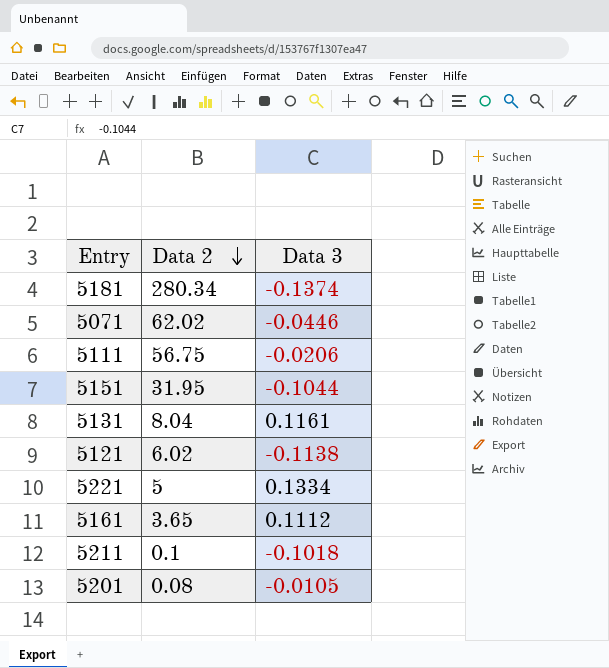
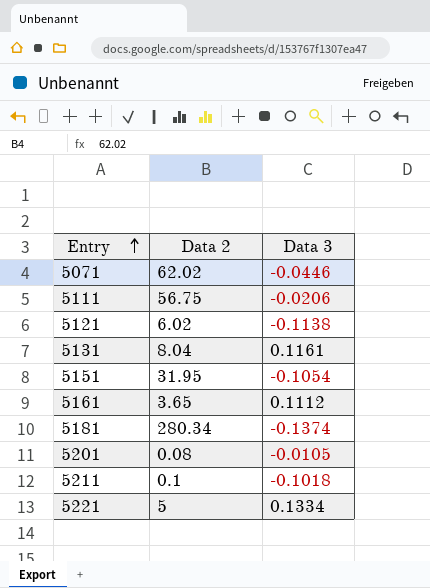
row order: Data 2 descending -> Entry ascending
5151 | Data 3: -0.1044 -> -0.1054

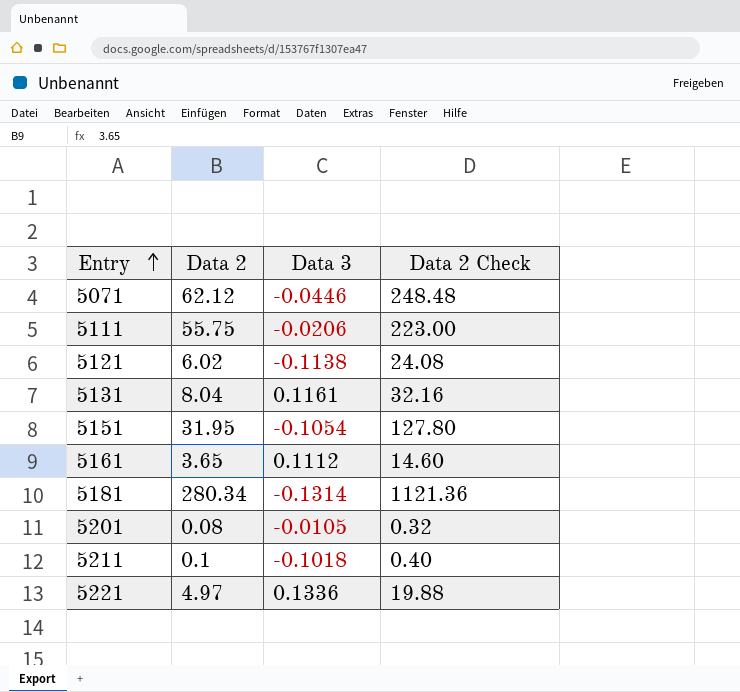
column Data 2 Check | formula: none -> [Data 2] * 4
5071 | Data 2: 62.02 -> 62.12
5111 | Data 2: 56.75 -> 55.75
5181 | Data 3: -0.1374 -> -0.1314
5221 | Data 2: 5 -> 4.97
5221 | Data 3: 0.1334 -> 0.1336

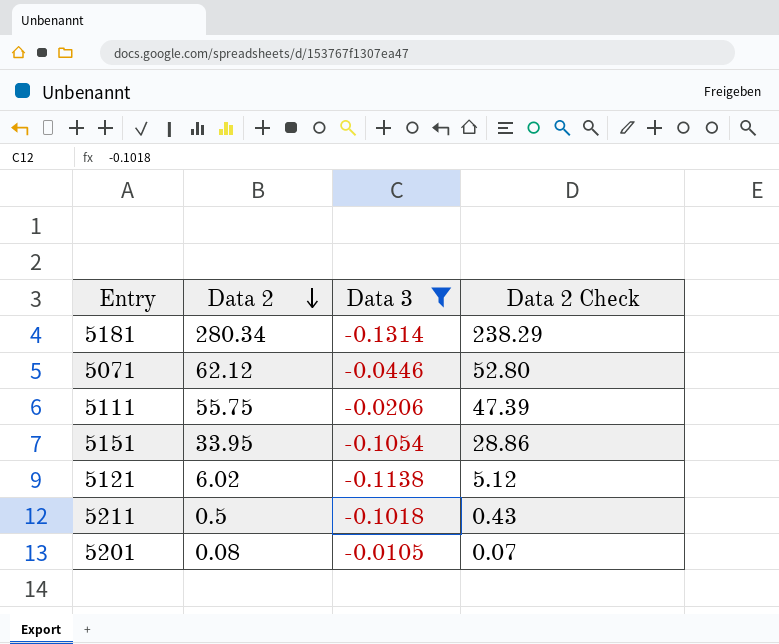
filter: none -> Data 3 <= -0.0105
row order: Entry ascending -> Data 2 descending
column Data 2 Check | formula: [Data 2] * 4 -> [Data 2] * 0.85
5151 | Data 2: 31.95 -> 33.95
5211 | Data 2: 0.1 -> 0.5

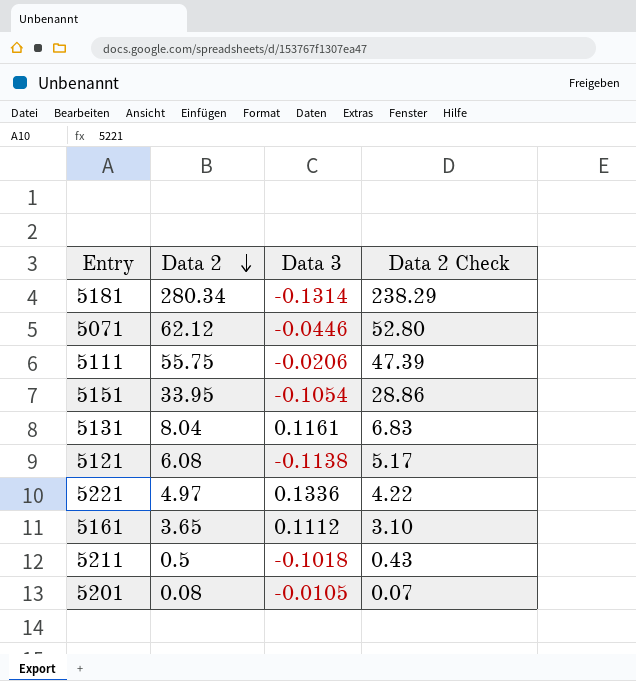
filter: Data 3 <= -0.0105 -> none
5121 | Data 2: 6.02 -> 6.08
5121 | Data 2 Check: 5.12 -> 5.17

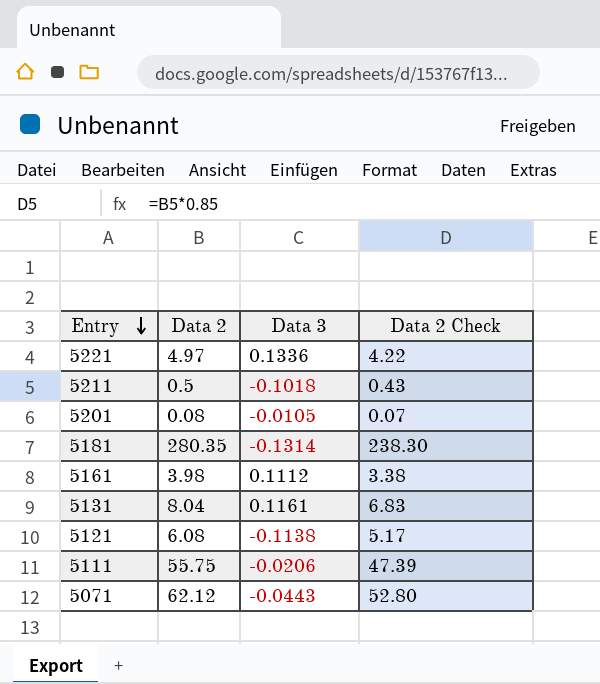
row order: Data 2 descending -> Entry descending
row 5151: 33.95 | -0.1054 | 28.86 -> none
5181 | Data 2: 280.34 -> 280.35
5181 | Data 2 Check: 238.29 -> 238.30
5161 | Data 2: 3.65 -> 3.98
5161 | Data 2 Check: 3.10 -> 3.38
5071 | Data 3: -0.0446 -> -0.0443

